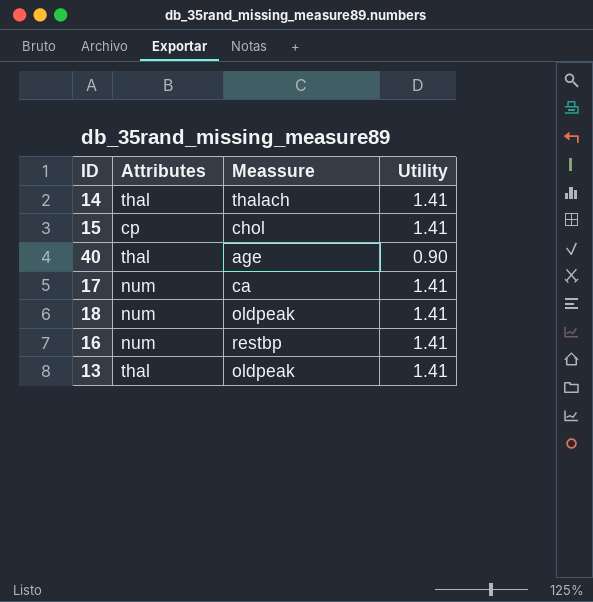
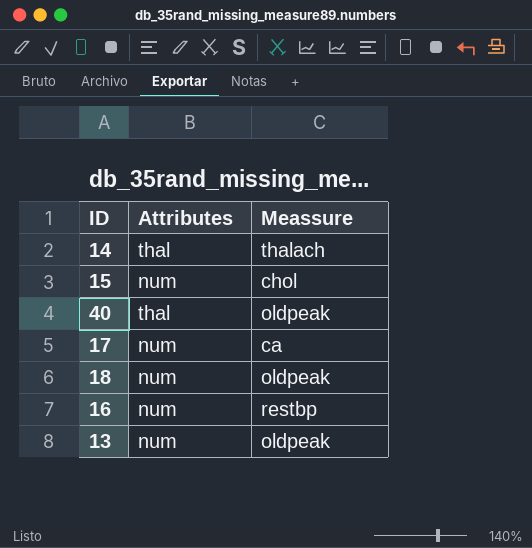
column Utility | position: 4 -> none
15 | Attributes: cp -> num
40 | Meassure: age -> oldpeak
13 | Attributes: thal -> num

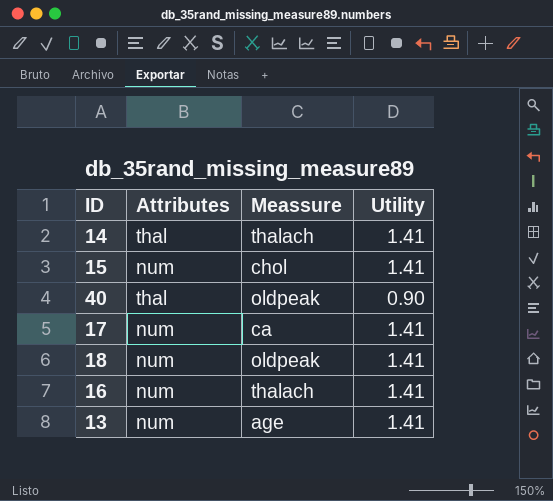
column Utility | position: none -> 4
16 | Meassure: restbp -> thalach
13 | Meassure: oldpeak -> age

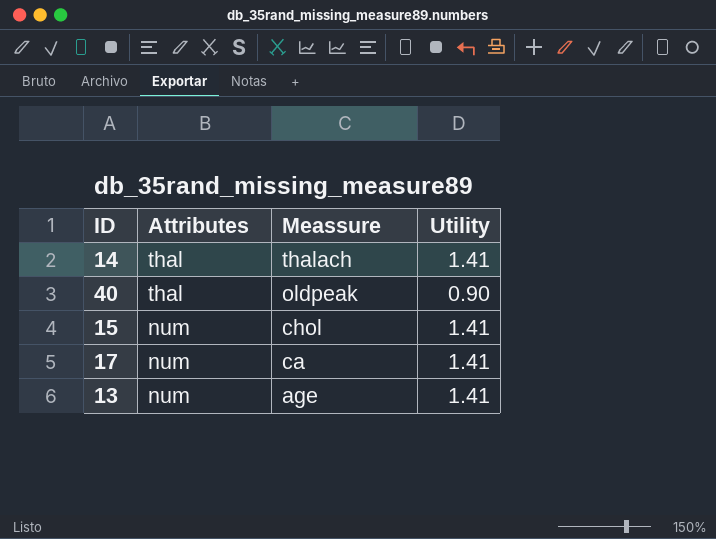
row order: none -> Attributes descending
row 18: num | oldpeak | 1.41 -> none
row 16: num | thalach | 1.41 -> none

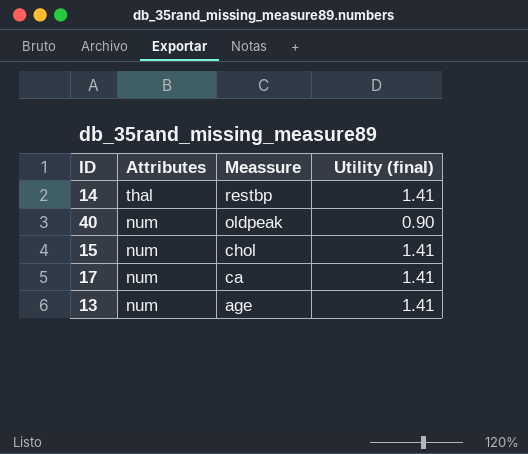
column name: Utility -> Utility (final)
14 | Meassure: thalach -> restbp
40 | Attributes: thal -> num

